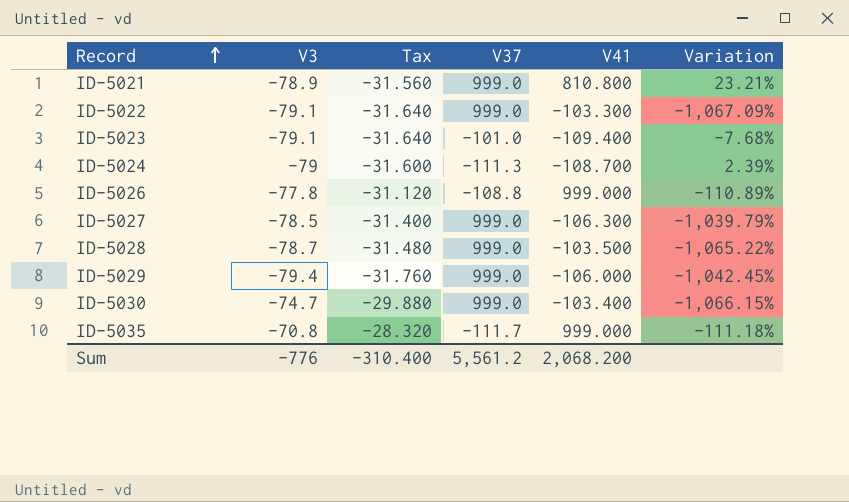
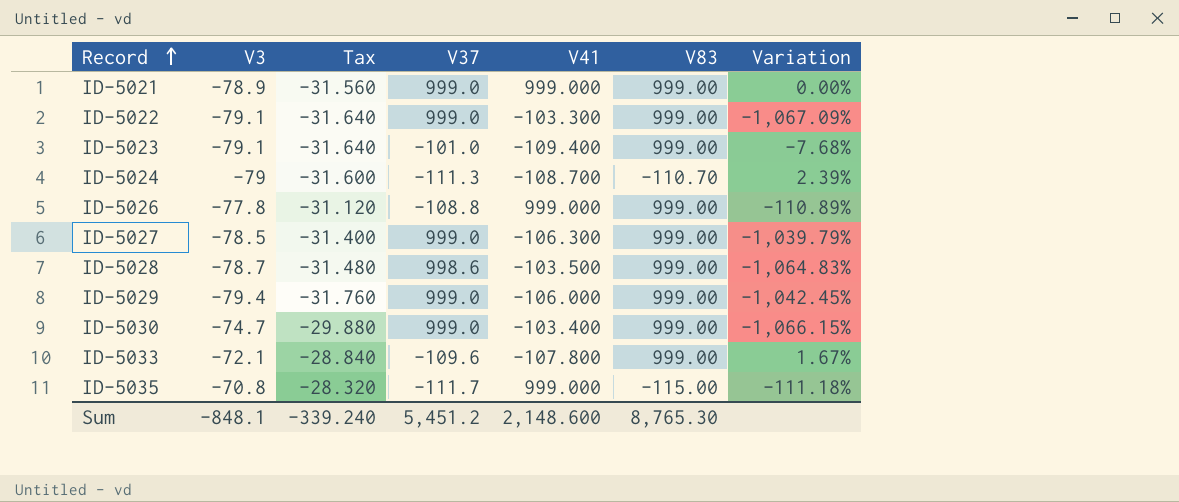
column V83 | position: none -> 6
ID-5021 | V41: 810.800 -> 999.000
ID-5021 | Variation: 23.21% -> 0.00%
ID-5028 | V37: 999.0 -> 998.6
ID-5028 | Variation: -1,065.22% -> -1,064.83%
row ID-5033: none -> -72.1 | -28.840 | -109.6 | -107.800 | 999.00 | 1.67%
Sum | V3: -776 -> -848.1
Sum | Tax: -310.400 -> -339.240
Sum | V37: 5,561.2 -> 5,451.2
Sum | V41: 2,068.200 -> 2,148.600

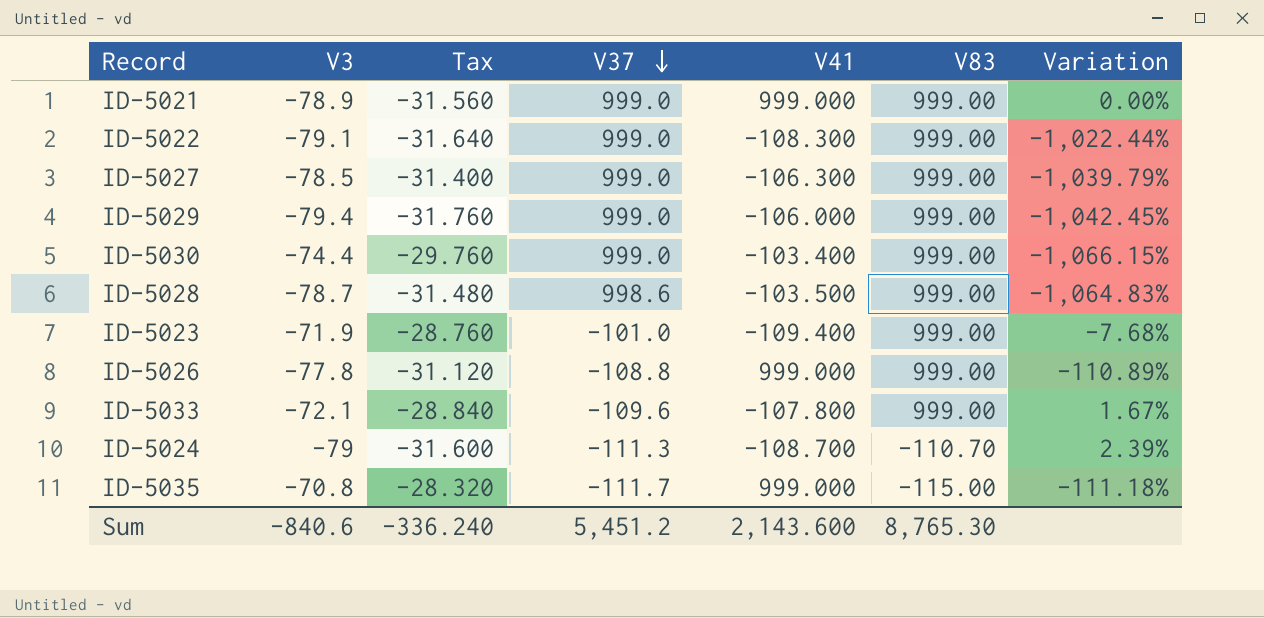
row order: Record ascending -> V37 descending
ID-5022 | V41: -103.300 -> -108.300
ID-5022 | Variation: -1,067.09% -> -1,022.44%
ID-5030 | V3: -74.7 -> -74.4
ID-5030 | Tax: -29.880 -> -29.760
ID-5023 | V3: -79.1 -> -71.9
ID-5023 | Tax: -31.640 -> -28.760
Sum | V3: -848.1 -> -840.6
Sum | Tax: -339.240 -> -336.240
Sum | V41: 2,148.600 -> 2,143.600

